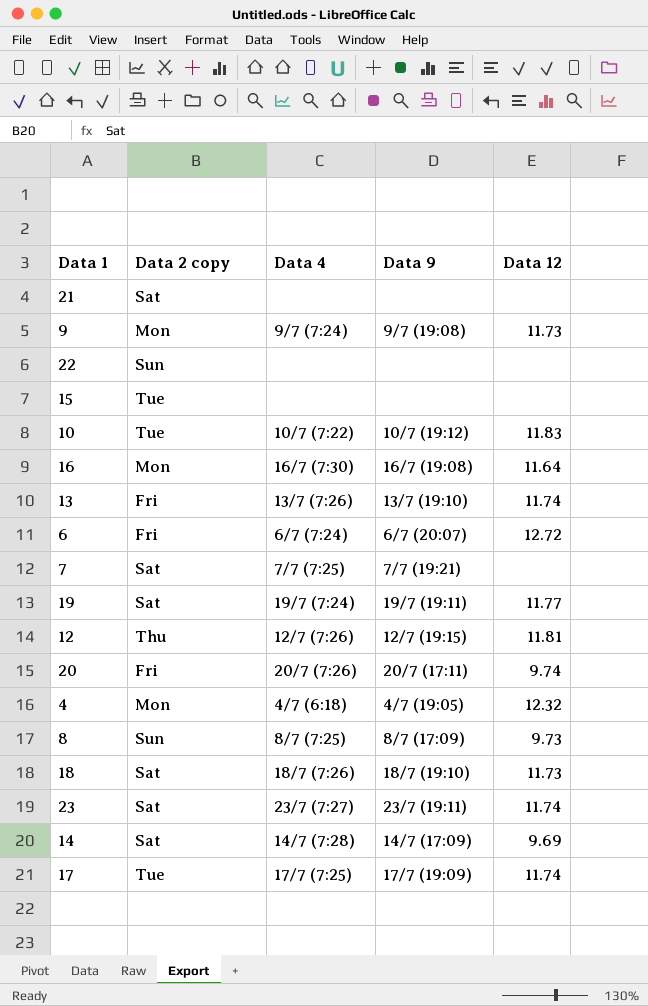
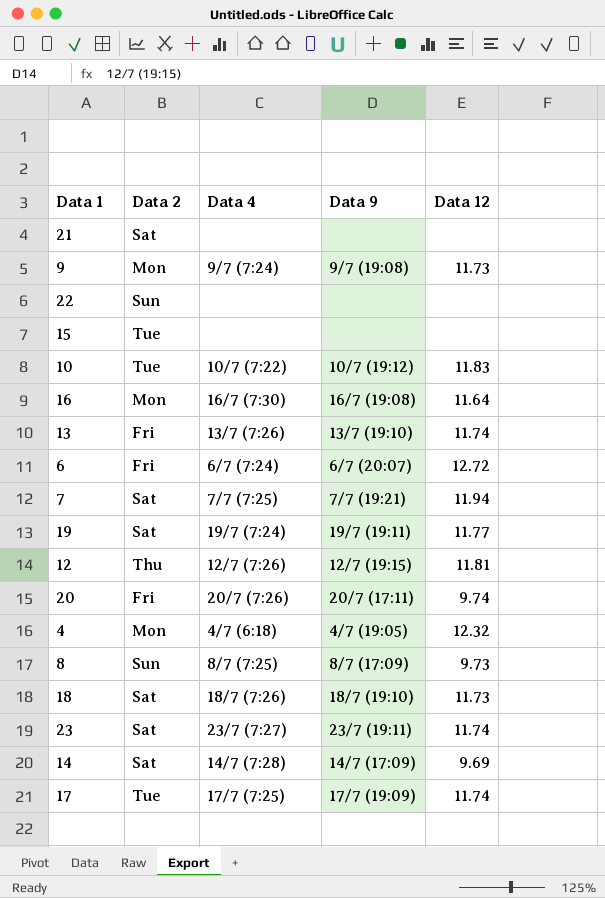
column name: Data 2 copy -> Data 2
7 | Data 12: none -> 11.94

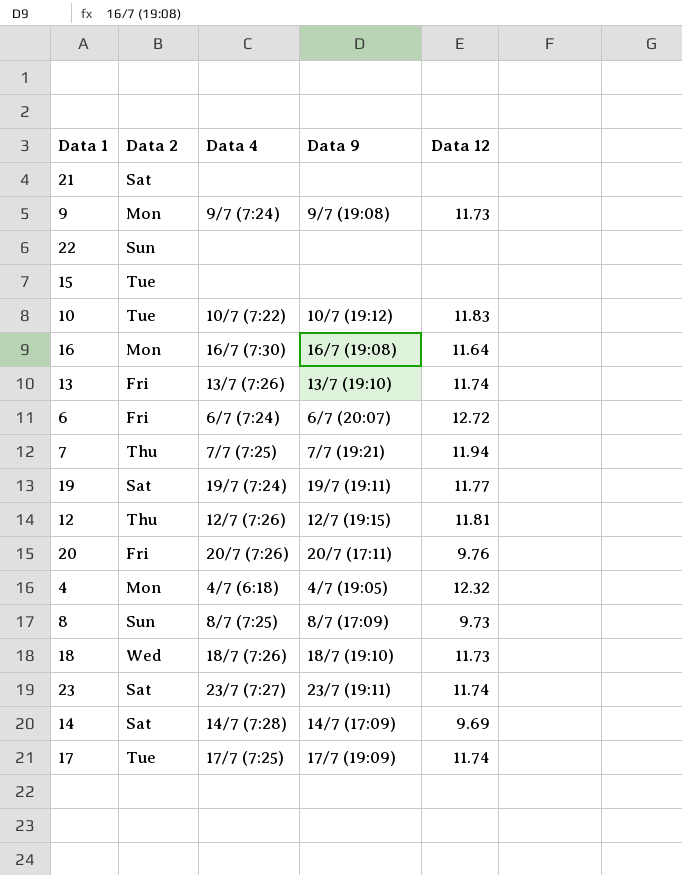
7 | Data 2: Sat -> Thu
20 | Data 12: 9.74 -> 9.76
18 | Data 2: Sat -> Wed

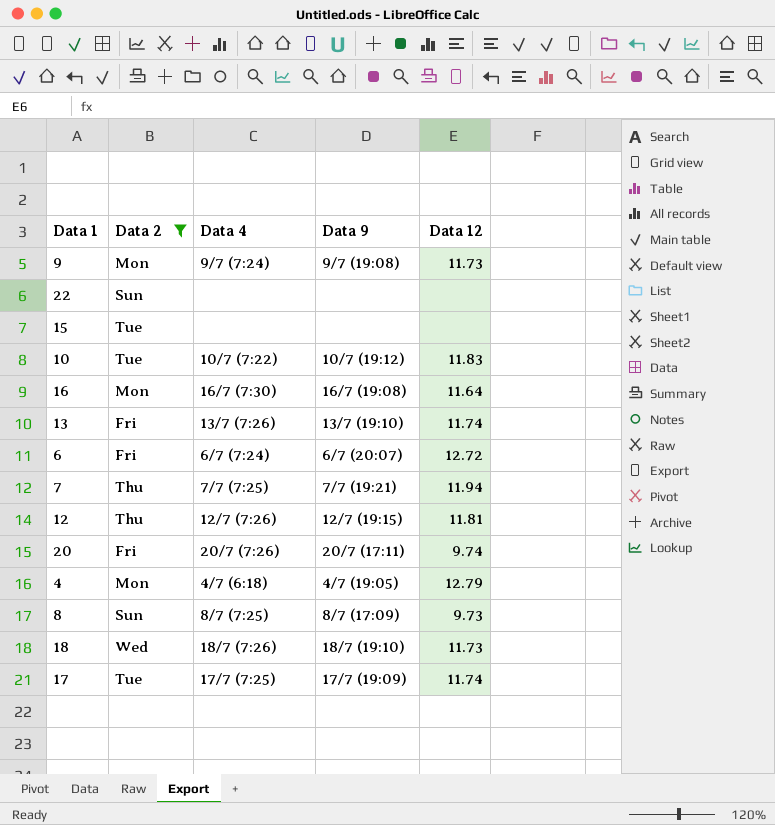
filter: none -> Data 2 != Sat
20 | Data 12: 9.76 -> 9.74
4 | Data 12: 12.32 -> 12.79

